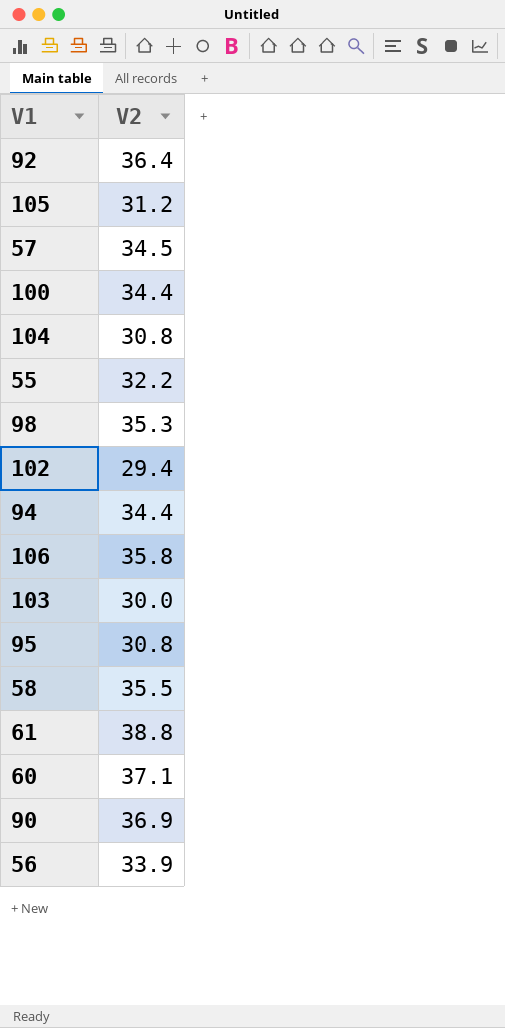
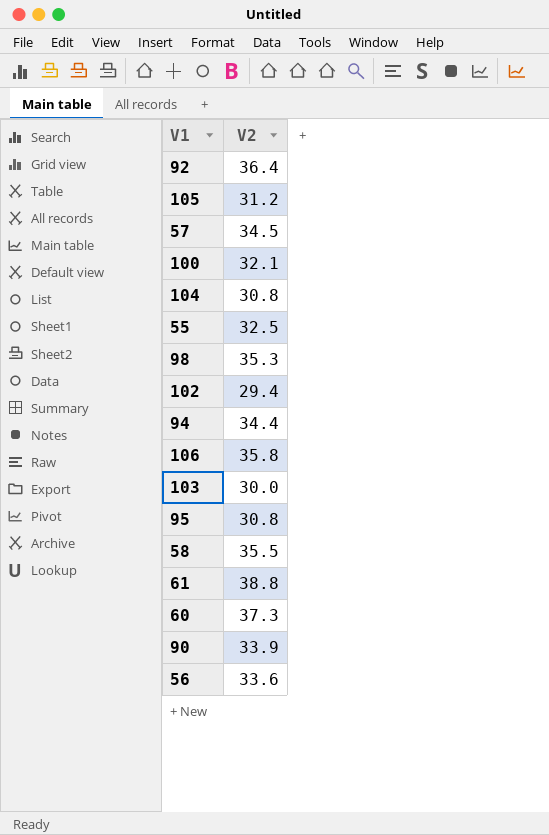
100 | V2: 34.4 -> 32.1
55 | V2: 32.2 -> 32.5
60 | V2: 37.1 -> 37.3
90 | V2: 36.9 -> 33.9
56 | V2: 33.9 -> 33.6

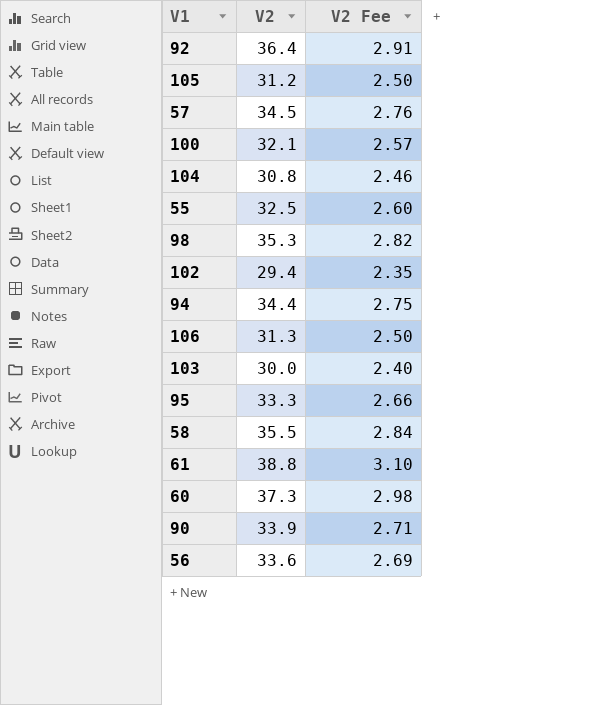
column V2 Fee | formula: none -> [V2] * 0.08
106 | V2: 35.8 -> 31.3
95 | V2: 30.8 -> 33.3

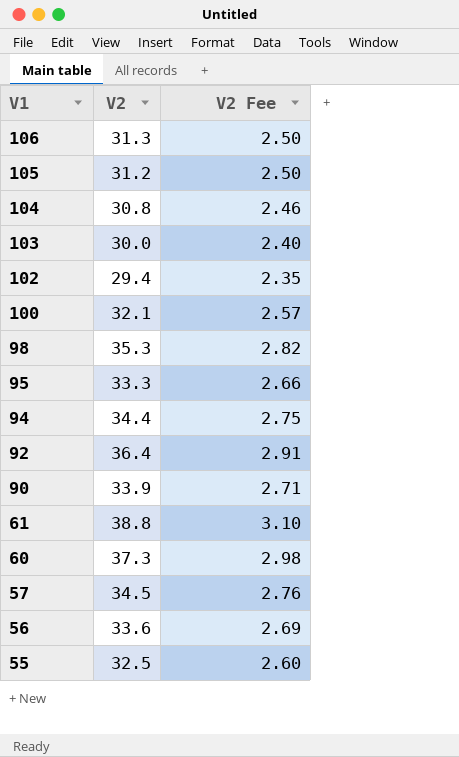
row order: none -> V1 descending
row 58: 35.5 | 2.84 -> none

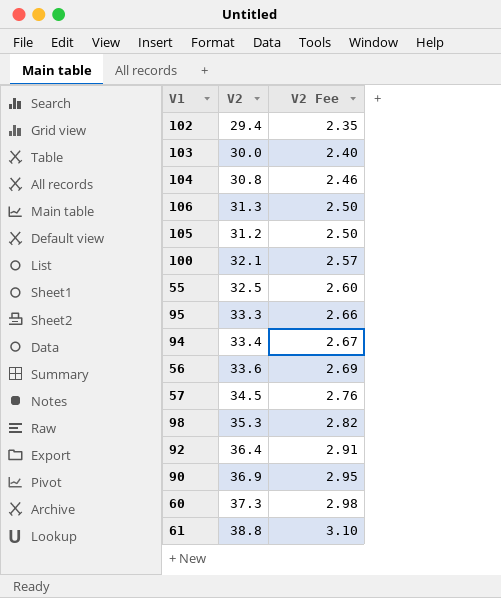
row order: V1 descending -> V2 Fee ascending
94 | V2: 34.4 -> 33.4
94 | V2 Fee: 2.75 -> 2.67
90 | V2: 33.9 -> 36.9
90 | V2 Fee: 2.71 -> 2.95

